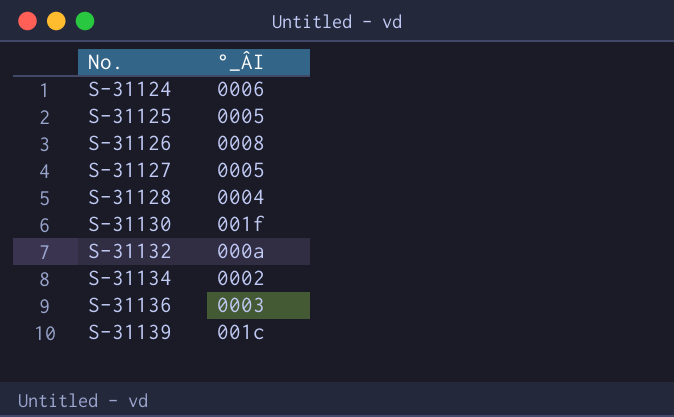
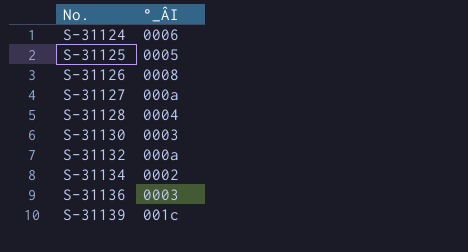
S-31127 | °_ÂI: 0005 -> 000a
S-31130 | °_ÂI: 001f -> 0003

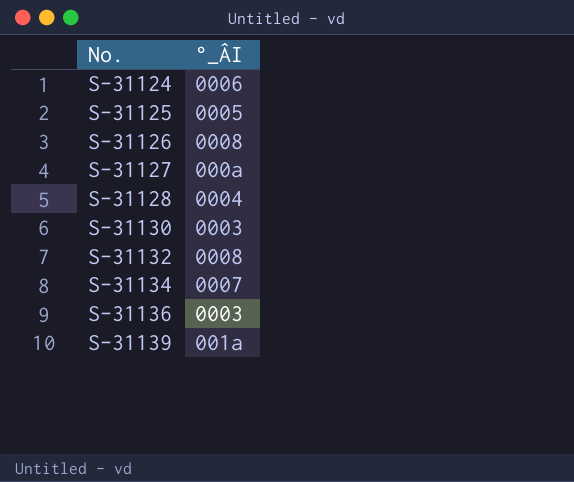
S-31132 | °_ÂI: 000a -> 0008
S-31134 | °_ÂI: 0002 -> 0007
S-31139 | °_ÂI: 001c -> 001a

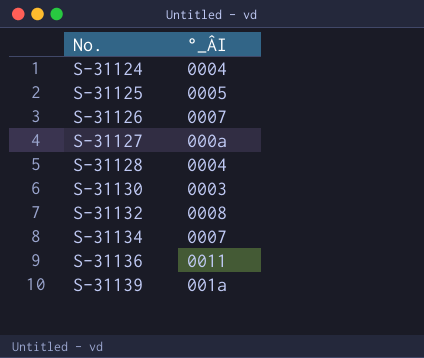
S-31124 | °_ÂI: 0006 -> 0004
S-31126 | °_ÂI: 0008 -> 0007
S-31136 | °_ÂI: 0003 -> 0011

